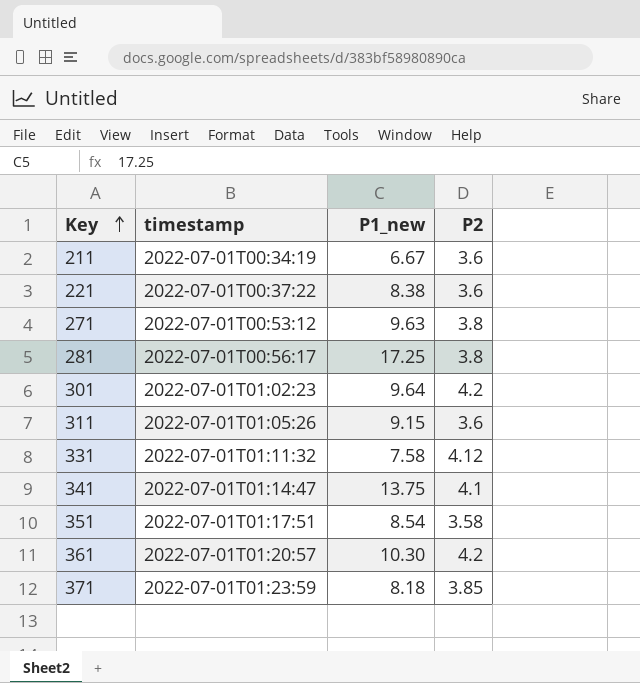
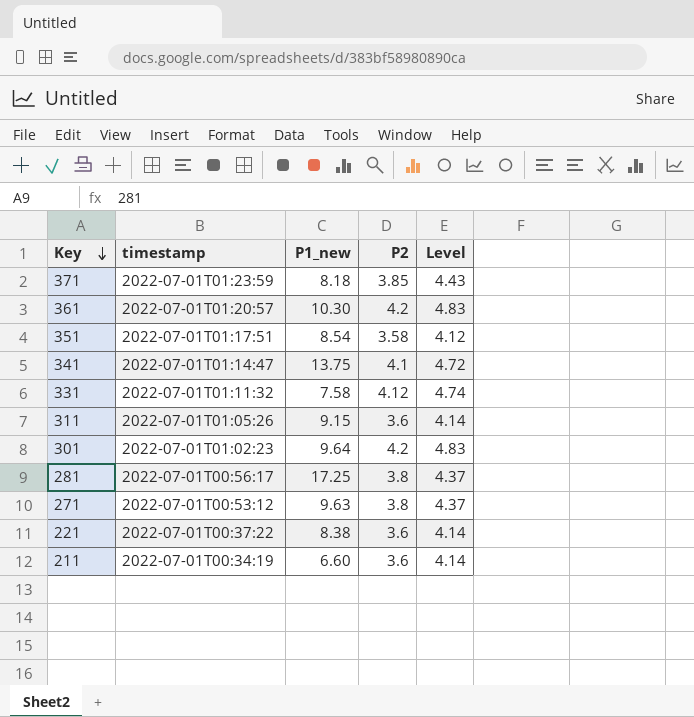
row order: Key ascending -> Key descending
column Level | formula: none -> [P2] * 1.15
211 | P1_new: 6.67 -> 6.60

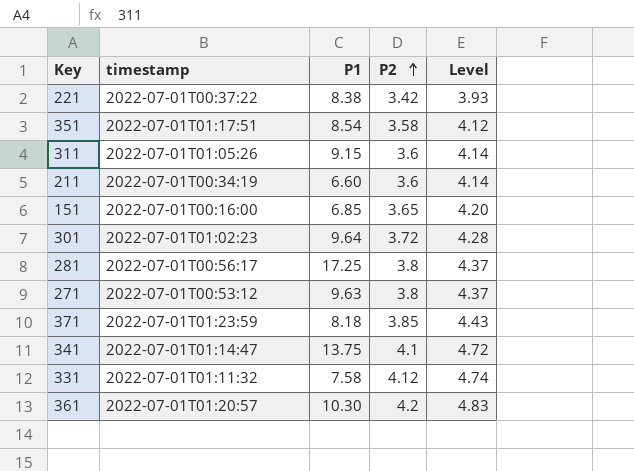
row order: Key descending -> P2 ascending
column name: P1_new -> P1
221 | P2: 3.6 -> 3.42
221 | Level: 4.14 -> 3.93
row 151: none -> 2022-07-01T00:16:00 | 6.85 | 3.65 | 4.20
301 | P2: 4.2 -> 3.72
301 | Level: 4.83 -> 4.28

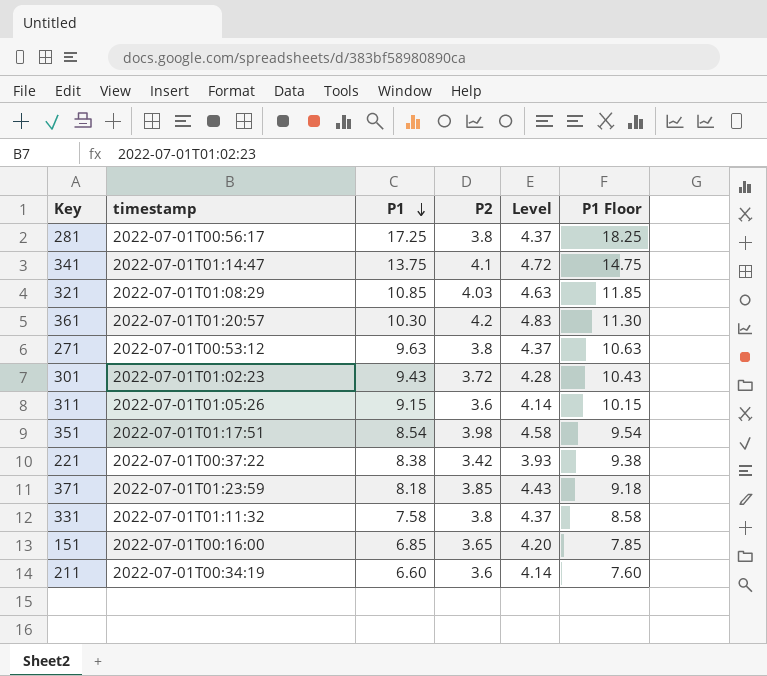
row order: P2 ascending -> P1 descending
column P1 Floor | formula: none -> [P1] + 1
row 321: none -> 2022-07-01T01:08:29 | 10.85 | 4.03 | 4.63 | 11.85
301 | P1: 9.64 -> 9.43
351 | P2: 3.58 -> 3.98
351 | Level: 4.12 -> 4.58
331 | P2: 4.12 -> 3.8
331 | Level: 4.74 -> 4.37

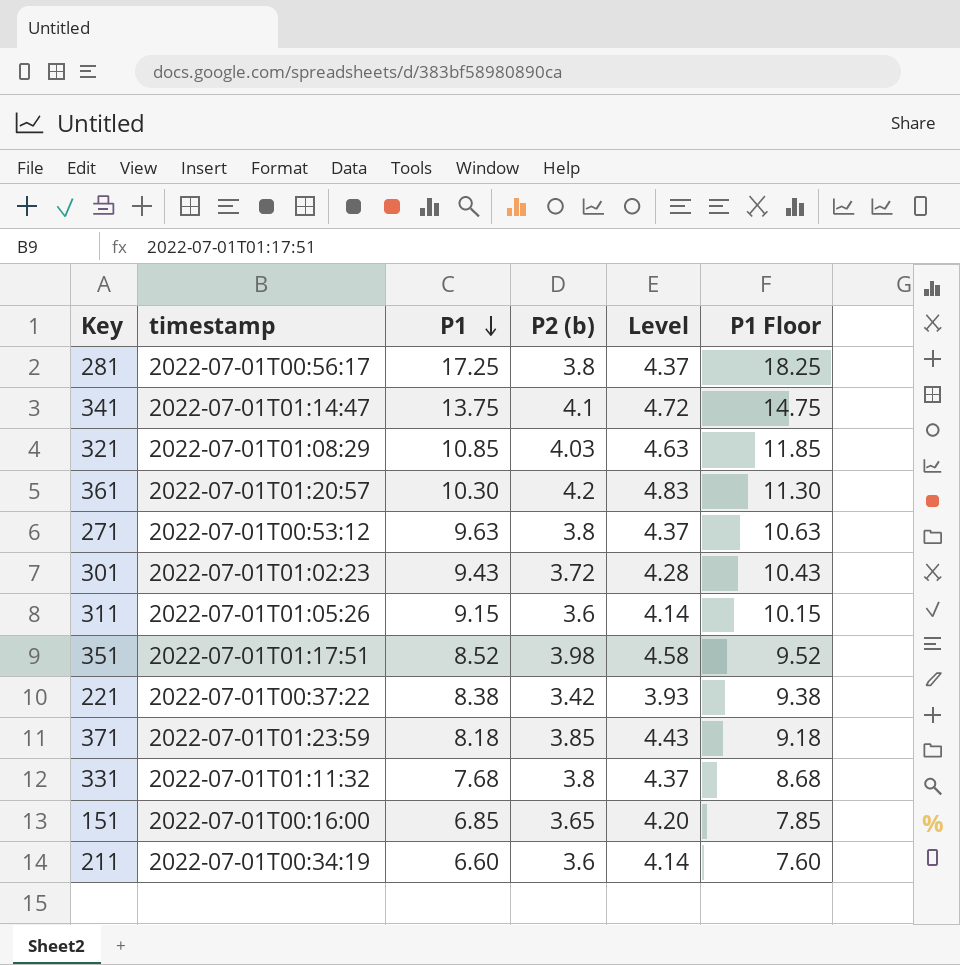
column name: P2 -> P2 (b)
351 | P1: 8.54 -> 8.52
351 | P1 Floor: 9.54 -> 9.52
331 | P1: 7.58 -> 7.68
331 | P1 Floor: 8.58 -> 8.68

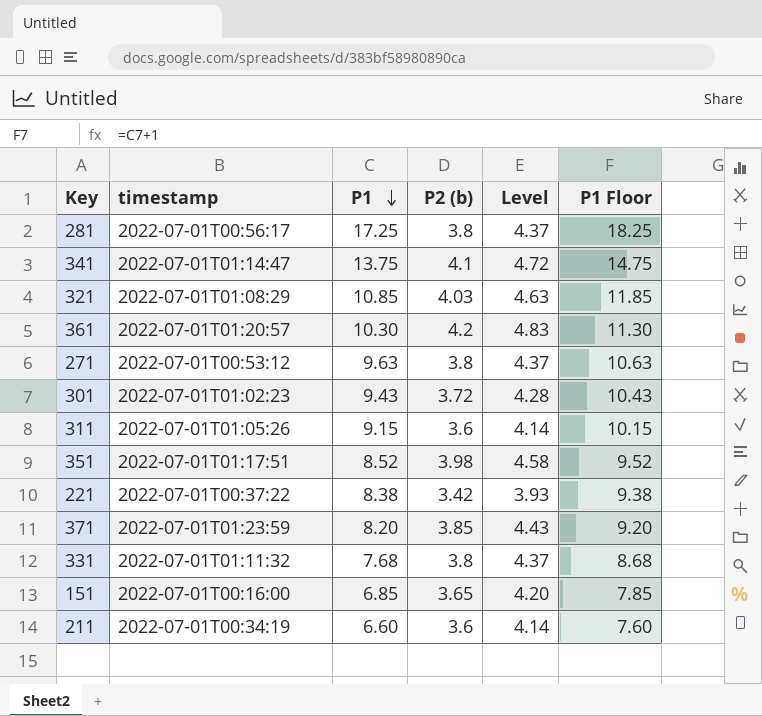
371 | P1: 8.18 -> 8.20
371 | P1 Floor: 9.18 -> 9.20

